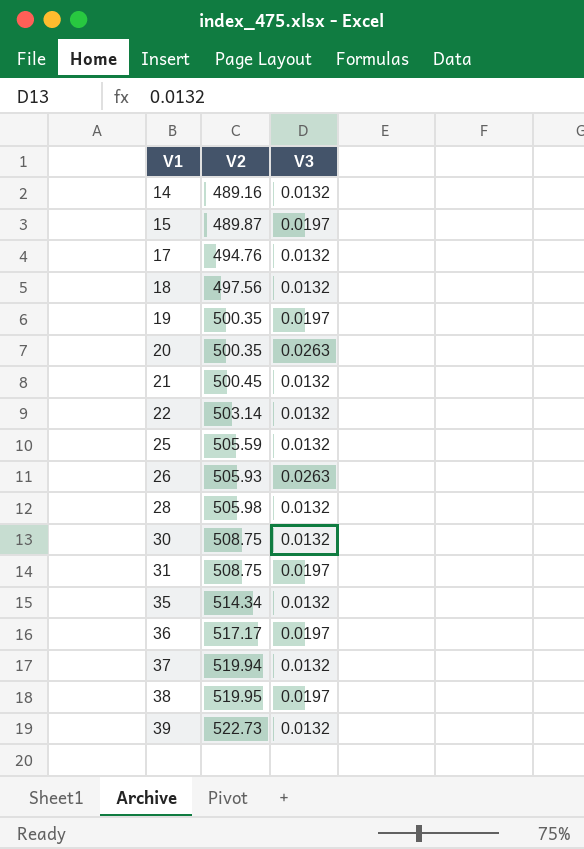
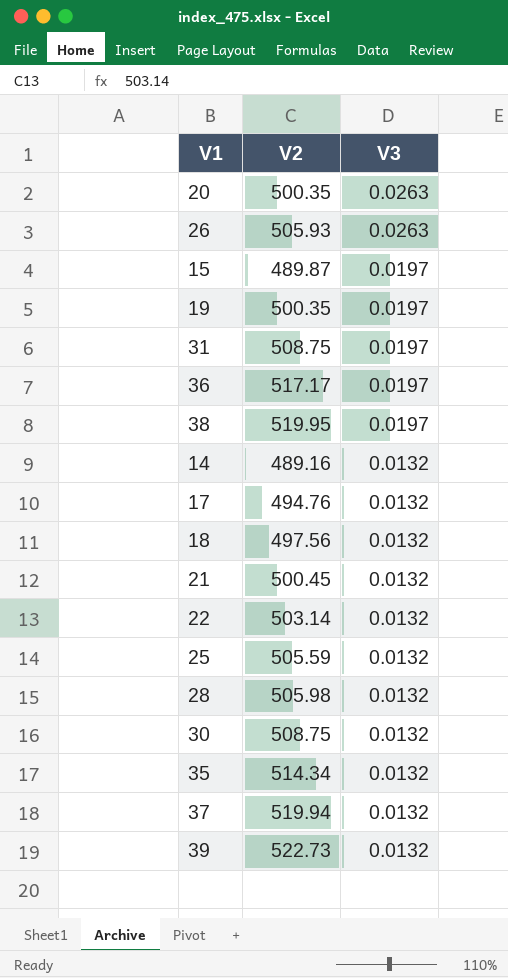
row order: V1 ascending -> V3 descending

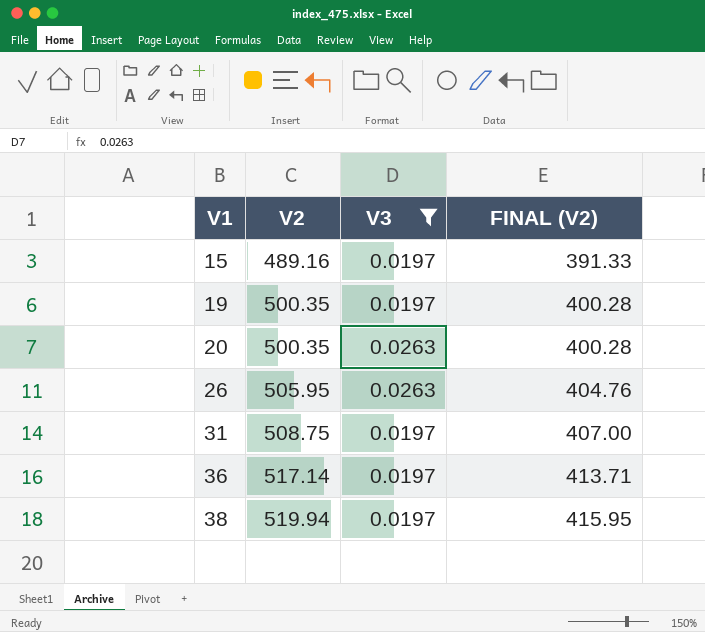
filter: none -> V3 != 0.0132
row order: V3 descending -> V1 ascending
column FINAL (V2) | formula: none -> [V2] * 0.8
15 | V2: 489.87 -> 489.16
26 | V2: 505.93 -> 505.95
36 | V2: 517.17 -> 517.14
38 | V2: 519.95 -> 519.94

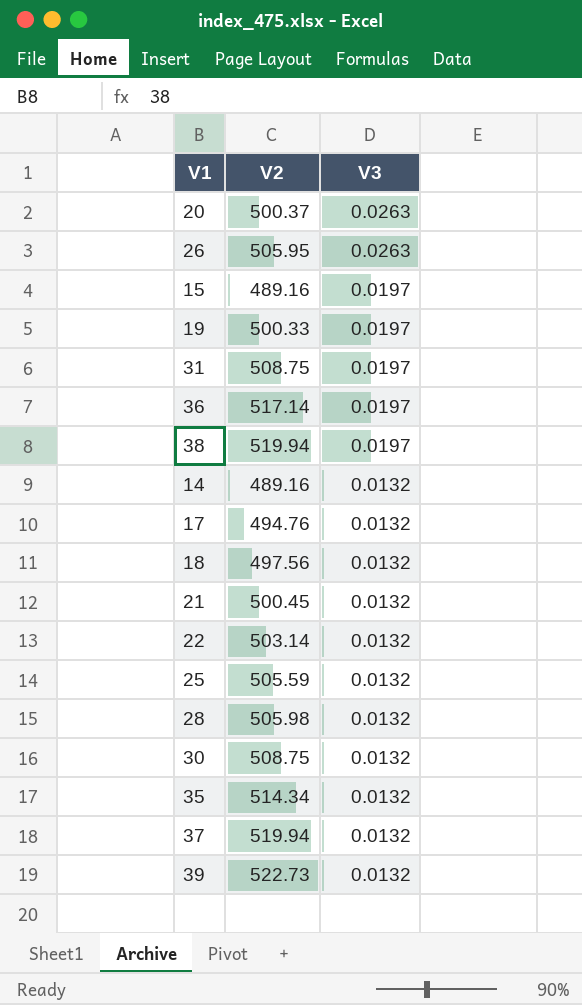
filter: V3 != 0.0132 -> none
row order: V1 ascending -> V3 descending
column FINAL (V2) | formula: [V2] * 0.8 -> none
20 | V2: 500.35 -> 500.37
19 | V2: 500.35 -> 500.33

